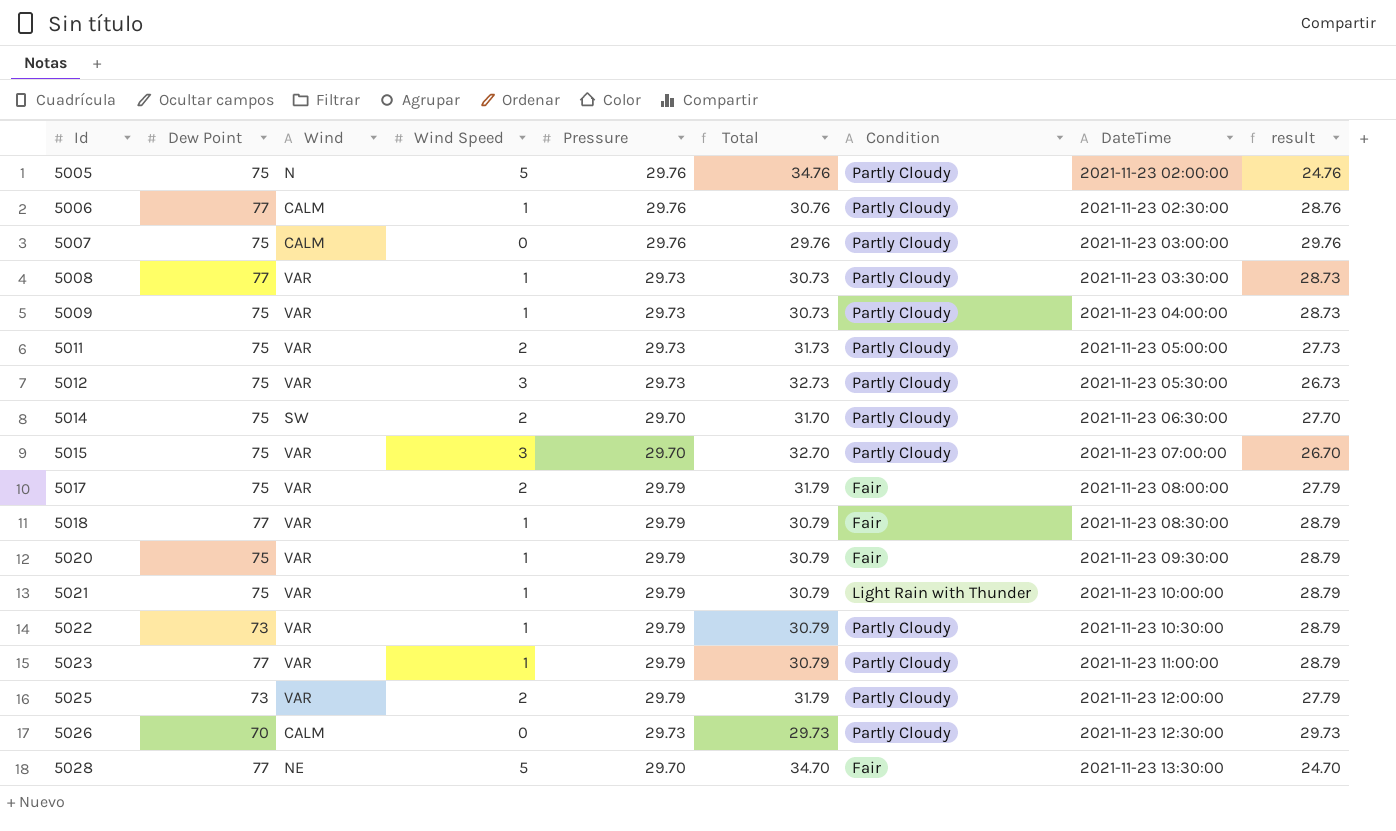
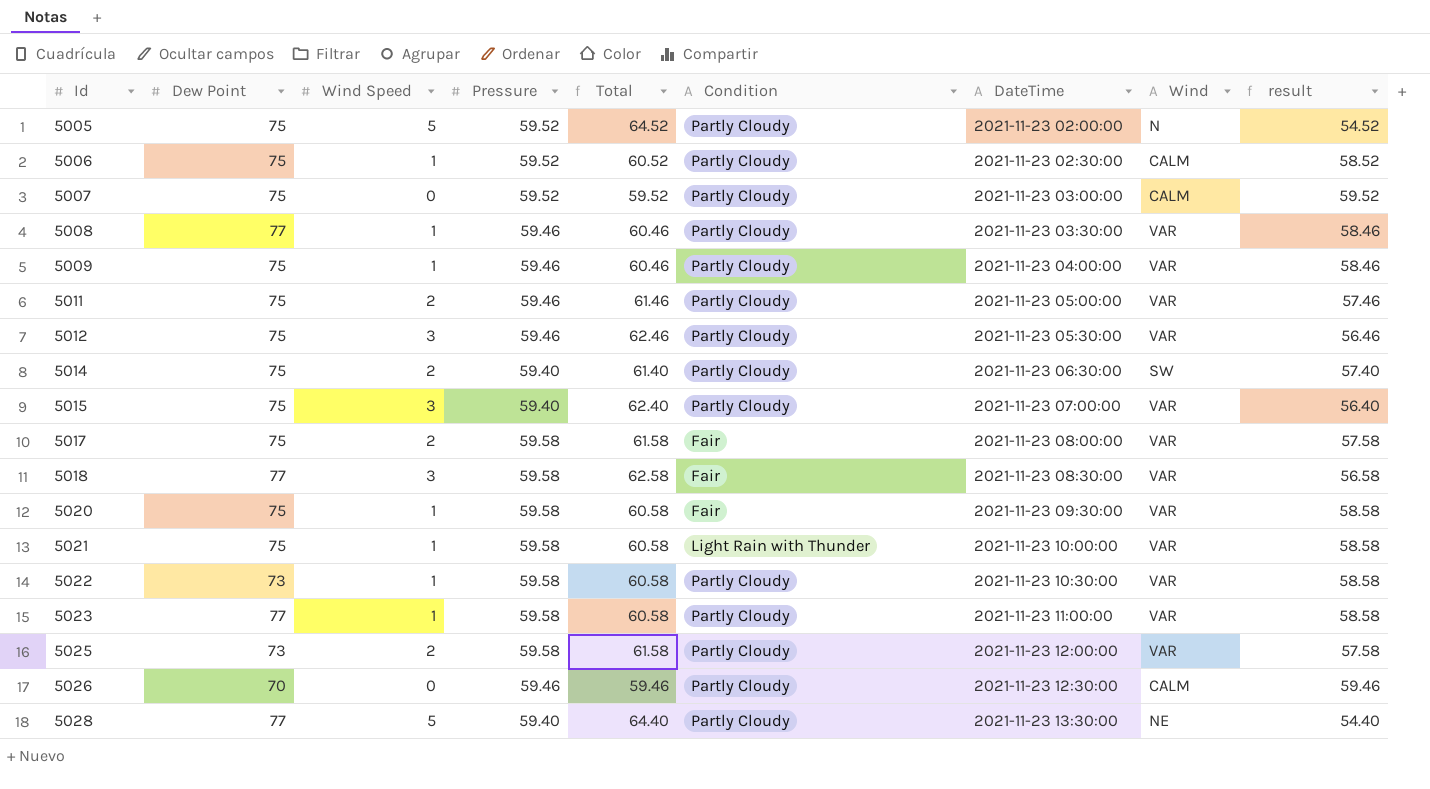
column Wind | position: 3 -> 8
5005 | Pressure: 29.76 -> 59.52
5005 | Total: 34.76 -> 64.52
5005 | result: 24.76 -> 54.52
5006 | Dew Point: 77 -> 75
5006 | Pressure: 29.76 -> 59.52
5006 | Total: 30.76 -> 60.52
5006 | result: 28.76 -> 58.52
5007 | Pressure: 29.76 -> 59.52
5007 | Total: 29.76 -> 59.52
5007 | result: 29.76 -> 59.52
5008 | Pressure: 29.73 -> 59.46
5008 | Total: 30.73 -> 60.46
5008 | result: 28.73 -> 58.46
5009 | Pressure: 29.73 -> 59.46
5009 | Total: 30.73 -> 60.46
5009 | result: 28.73 -> 58.46
5011 | Pressure: 29.73 -> 59.46
5011 | Total: 31.73 -> 61.46
5011 | result: 27.73 -> 57.46
5012 | Pressure: 29.73 -> 59.46
5012 | Total: 32.73 -> 62.46
5012 | result: 26.73 -> 56.46
5014 | Pressure: 29.70 -> 59.40
5014 | Total: 31.70 -> 61.40
5014 | result: 27.70 -> 57.40
5015 | Pressure: 29.70 -> 59.40
5015 | Total: 32.70 -> 62.40
5015 | result: 26.70 -> 56.40
5017 | Pressure: 29.79 -> 59.58
5017 | Total: 31.79 -> 61.58
5017 | result: 27.79 -> 57.58
5018 | Wind Speed: 1 -> 3
5018 | Pressure: 29.79 -> 59.58
5018 | Total: 30.79 -> 62.58
5018 | result: 28.79 -> 56.58
5020 | Pressure: 29.79 -> 59.58
5020 | Total: 30.79 -> 60.58
5020 | result: 28.79 -> 58.58
5021 | Pressure: 29.79 -> 59.58
5021 | Total: 30.79 -> 60.58
5021 | result: 28.79 -> 58.58
5022 | Pressure: 29.79 -> 59.58
5022 | Total: 30.79 -> 60.58
5022 | result: 28.79 -> 58.58
5023 | Pressure: 29.79 -> 59.58
5023 | Total: 30.79 -> 60.58
5023 | result: 28.79 -> 58.58
5025 | Pressure: 29.79 -> 59.58
5025 | Total: 31.79 -> 61.58
5025 | result: 27.79 -> 57.58
5026 | Pressure: 29.73 -> 59.46
5026 | Total: 29.73 -> 59.46
5026 | result: 29.73 -> 59.46
5028 | Pressure: 29.70 -> 59.40
5028 | Total: 34.70 -> 64.40
5028 | Condition: Fair -> Partly Cloudy
5028 | result: 24.70 -> 54.40

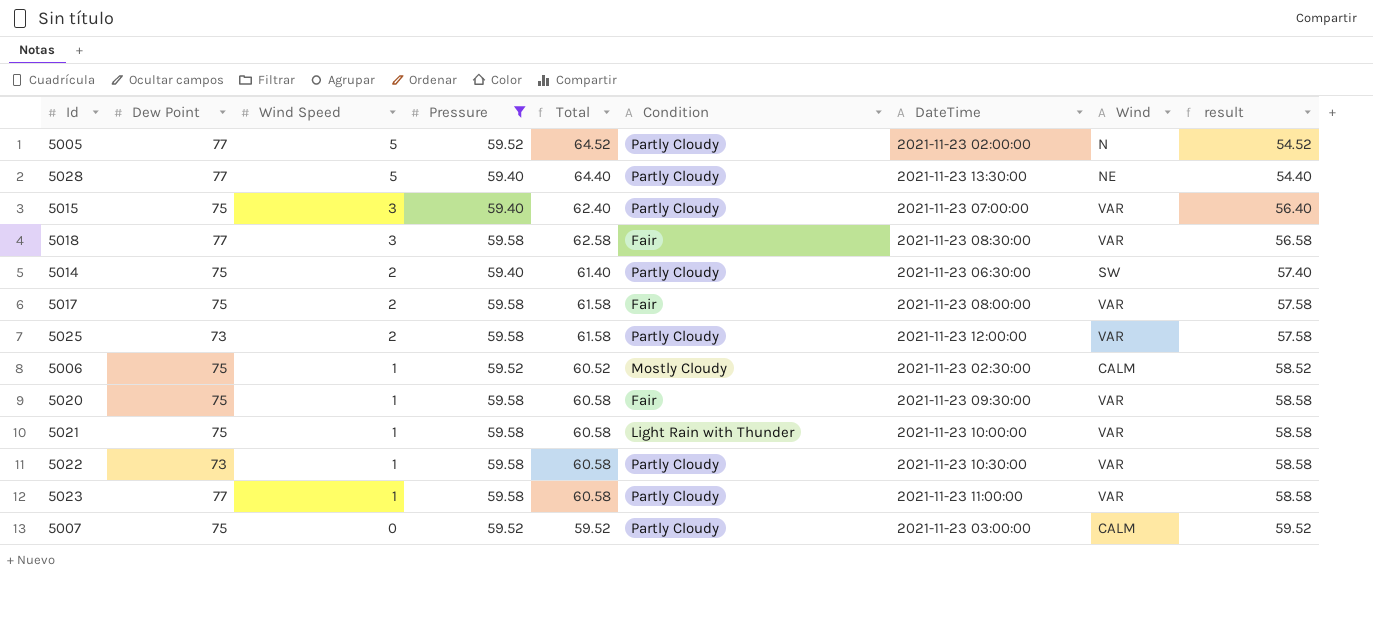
filter: none -> Pressure != 59.46
row order: Id ascending -> Wind Speed descending
5005 | Dew Point: 75 -> 77
5006 | Condition: Partly Cloudy -> Mostly Cloudy

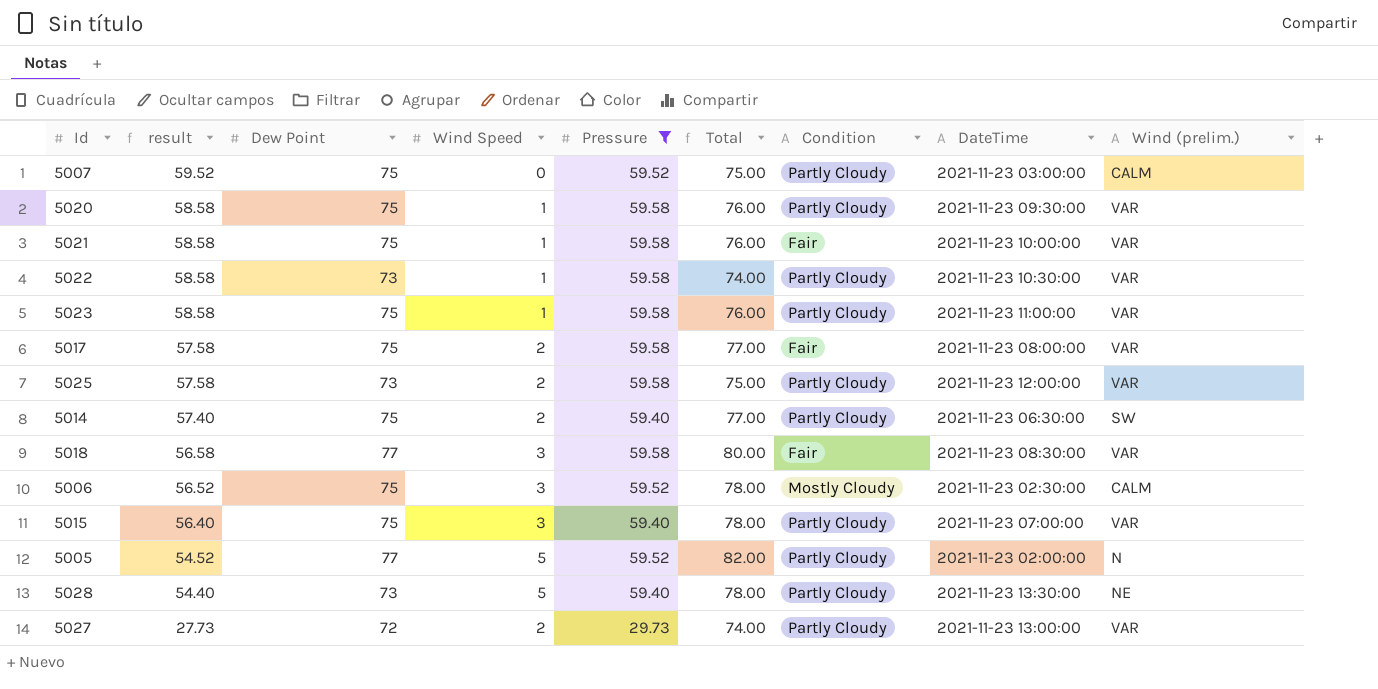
row order: Wind Speed descending -> result descending
column result | position: 9 -> 2
column Total | formula: [Wind Speed] + [Pressure] -> [Dew Point] + [Wind Speed]
column name: Wind -> Wind (prelim.)
5020 | Condition: Fair -> Partly Cloudy
5021 | Condition: Light Rain with Thunder -> Fair
5023 | Dew Point: 77 -> 75
5006 | result: 58.52 -> 56.52
5006 | Wind Speed: 1 -> 3
5028 | Dew Point: 77 -> 73
row 5027: none -> 27.73 | 72 | 2 | 29.73 | 74.00 | Partly Cloudy | 2021-11-23 13:00:00 | VAR

